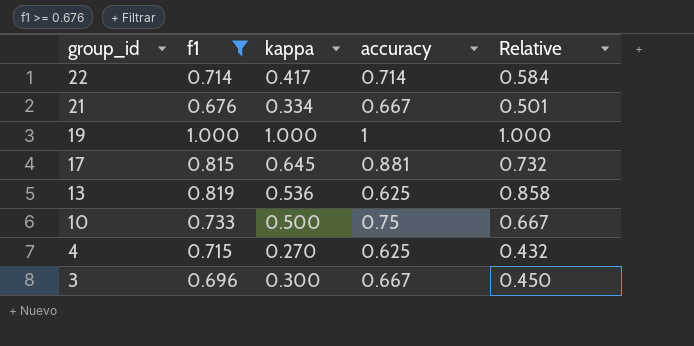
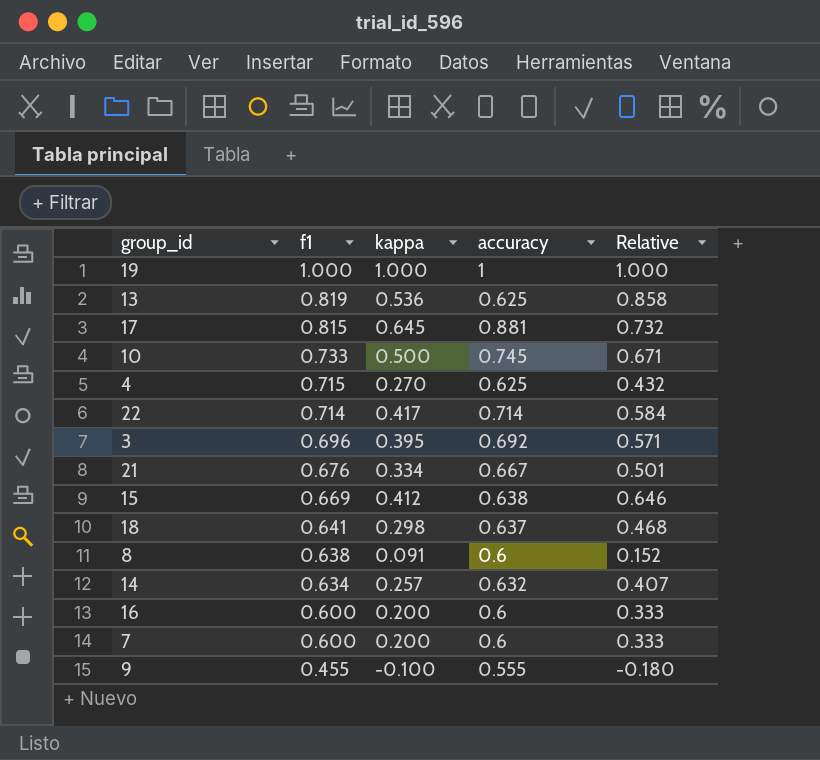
filter: f1 >= 0.676 -> none
row order: group_id descending -> f1 descending
10 | accuracy: 0.75 -> 0.745
10 | Relative: 0.667 -> 0.671
3 | kappa: 0.300 -> 0.395
3 | accuracy: 0.667 -> 0.692
3 | Relative: 0.450 -> 0.571

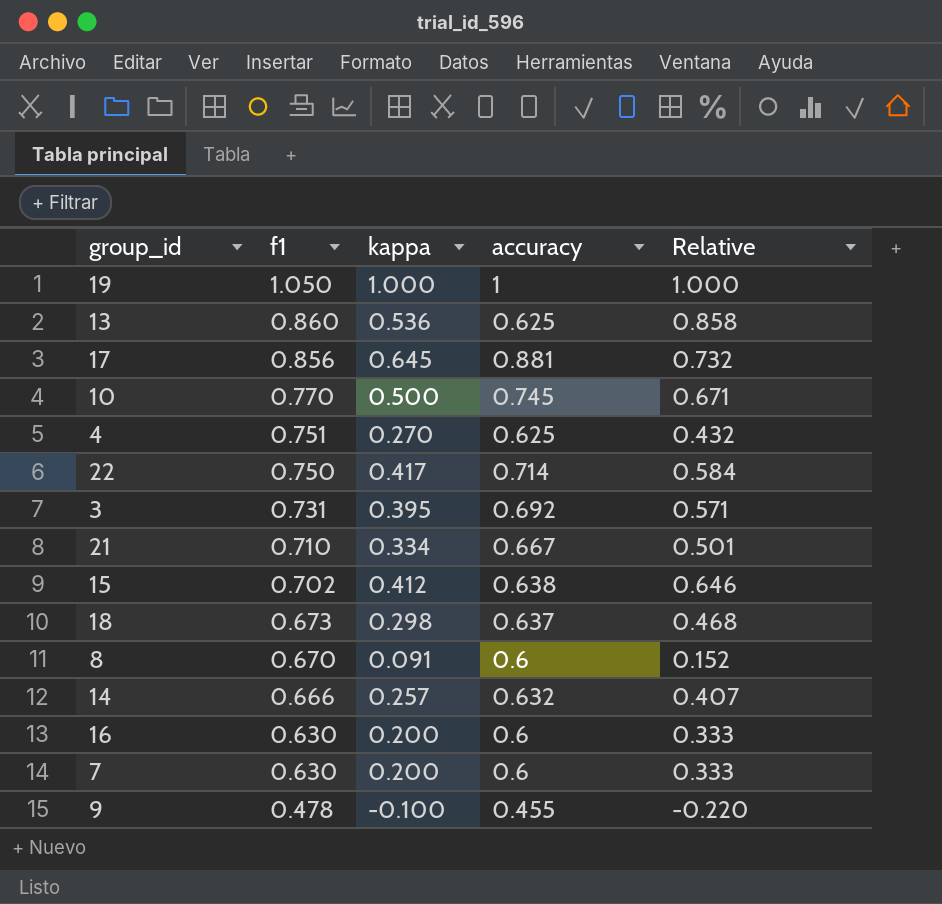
19 | f1: 1.000 -> 1.050
13 | f1: 0.819 -> 0.860
17 | f1: 0.815 -> 0.856
10 | f1: 0.733 -> 0.770
4 | f1: 0.715 -> 0.751
22 | f1: 0.714 -> 0.750
3 | f1: 0.696 -> 0.731
21 | f1: 0.676 -> 0.710
15 | f1: 0.669 -> 0.702
18 | f1: 0.641 -> 0.673
8 | f1: 0.638 -> 0.670
14 | f1: 0.634 -> 0.666
16 | f1: 0.600 -> 0.630
7 | f1: 0.600 -> 0.630
9 | f1: 0.455 -> 0.478
9 | accuracy: 0.555 -> 0.455
9 | Relative: -0.180 -> -0.220

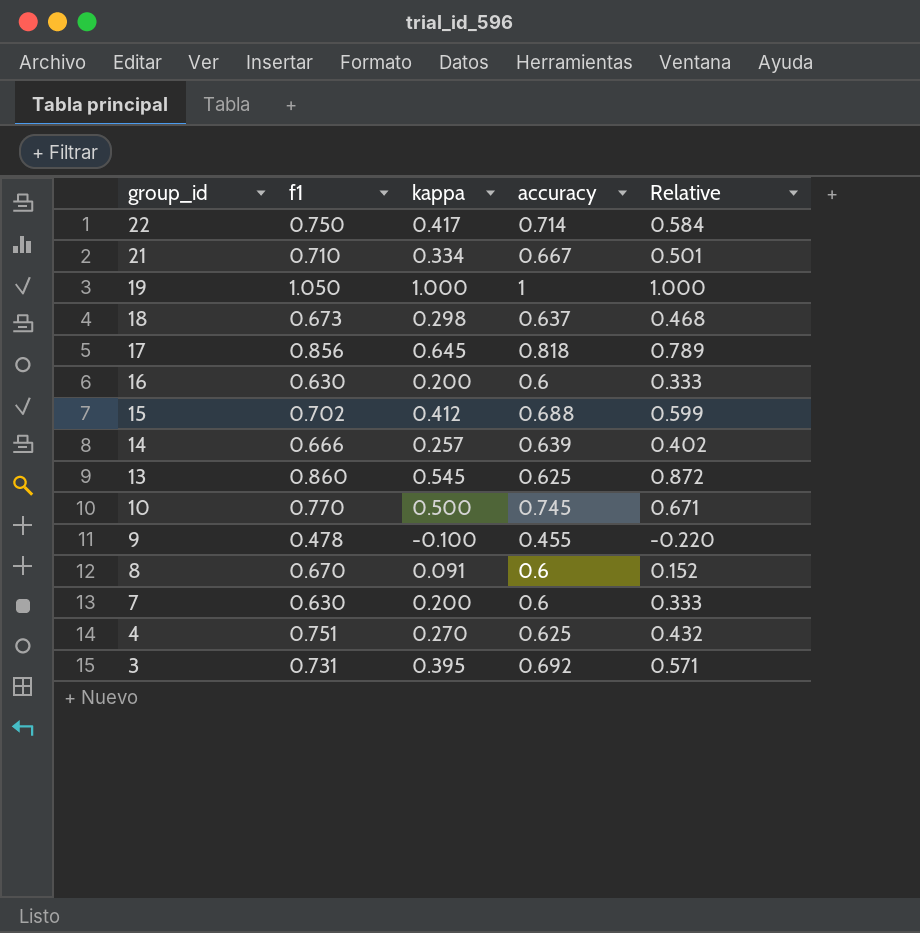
row order: f1 descending -> group_id descending
17 | accuracy: 0.881 -> 0.818
17 | Relative: 0.732 -> 0.789
15 | accuracy: 0.638 -> 0.688
15 | Relative: 0.646 -> 0.599
14 | accuracy: 0.632 -> 0.639
14 | Relative: 0.407 -> 0.402
13 | kappa: 0.536 -> 0.545
13 | Relative: 0.858 -> 0.872

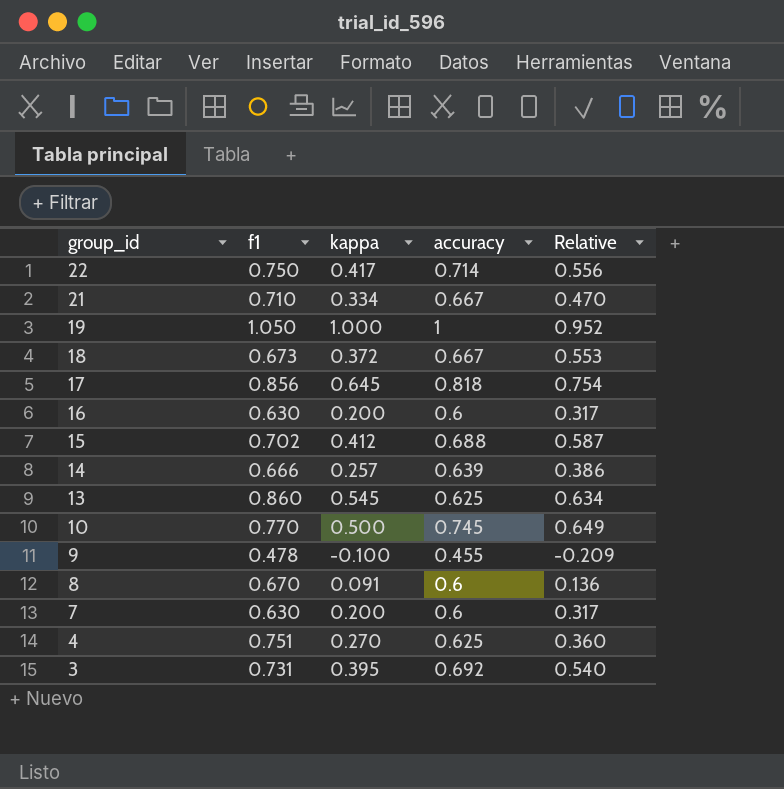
column Relative | formula: [kappa] / [accuracy] -> [kappa] / [f1]
18 | kappa: 0.298 -> 0.372
18 | accuracy: 0.637 -> 0.667

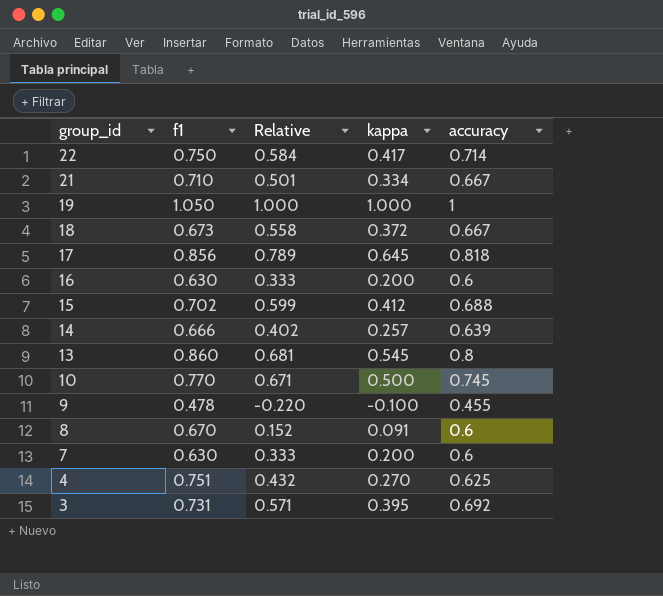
column Relative | formula: [kappa] / [f1] -> [kappa] / [accuracy]
column Relative | position: 5 -> 3
13 | accuracy: 0.625 -> 0.8

